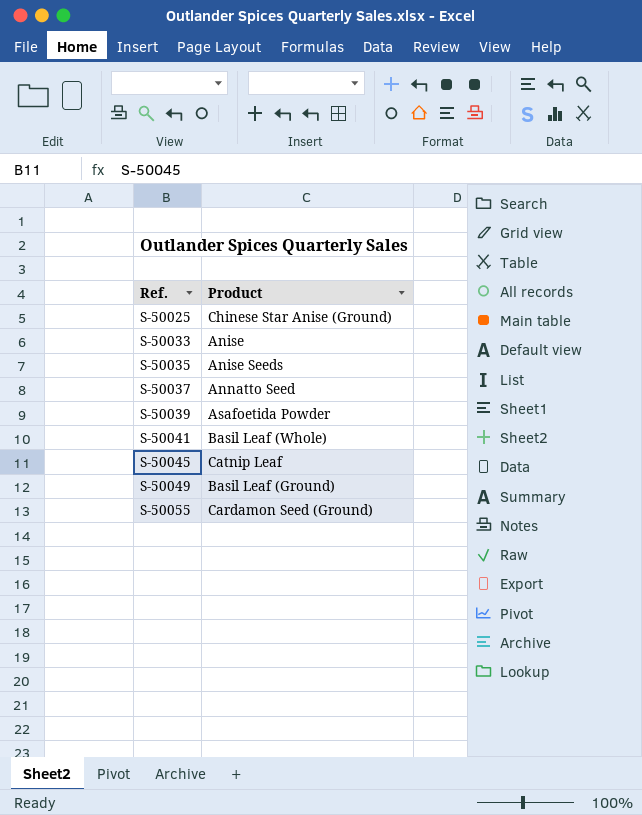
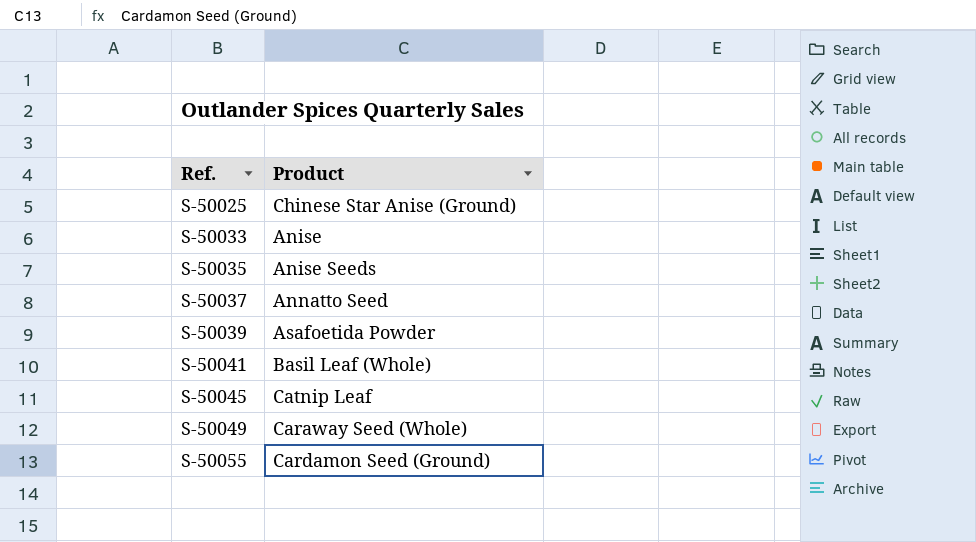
S-50049 | Product: Basil Leaf (Ground) -> Caraway Seed (Whole)

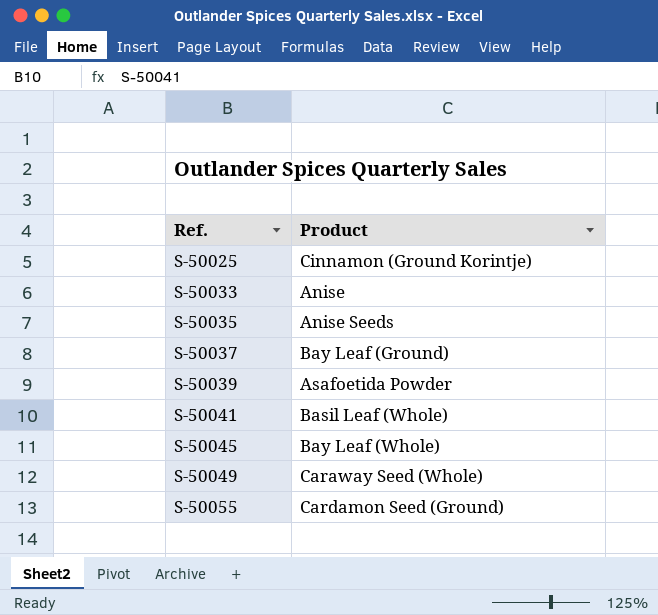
S-50025 | Product: Chinese Star Anise (Ground) -> Cinnamon (Ground Korintje)
S-50037 | Product: Annatto Seed -> Bay Leaf (Ground)
S-50045 | Product: Catnip Leaf -> Bay Leaf (Whole)

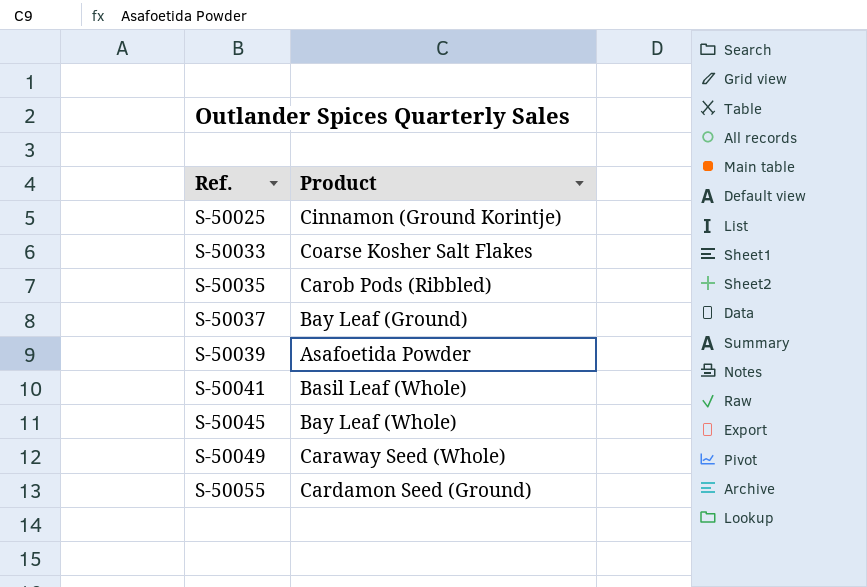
S-50033 | Product: Anise -> Coarse Kosher Salt Flakes
S-50035 | Product: Anise Seeds -> Carob Pods (Ribbled)

